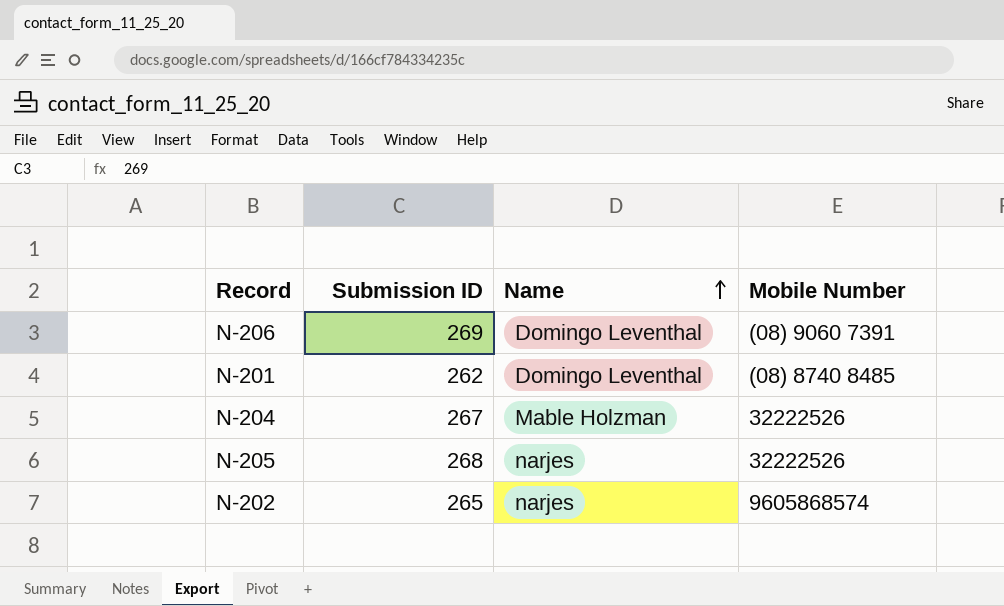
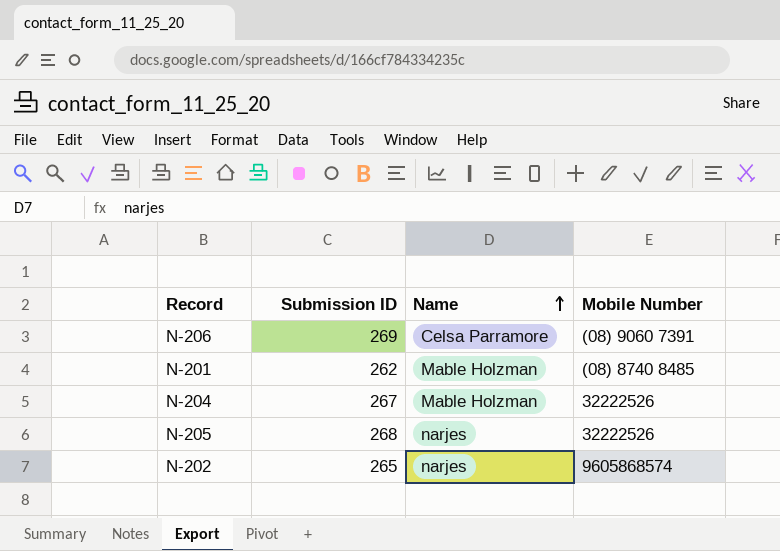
N-206 | Name: Domingo Leventhal -> Celsa Parramore
N-201 | Name: Domingo Leventhal -> Mable Holzman

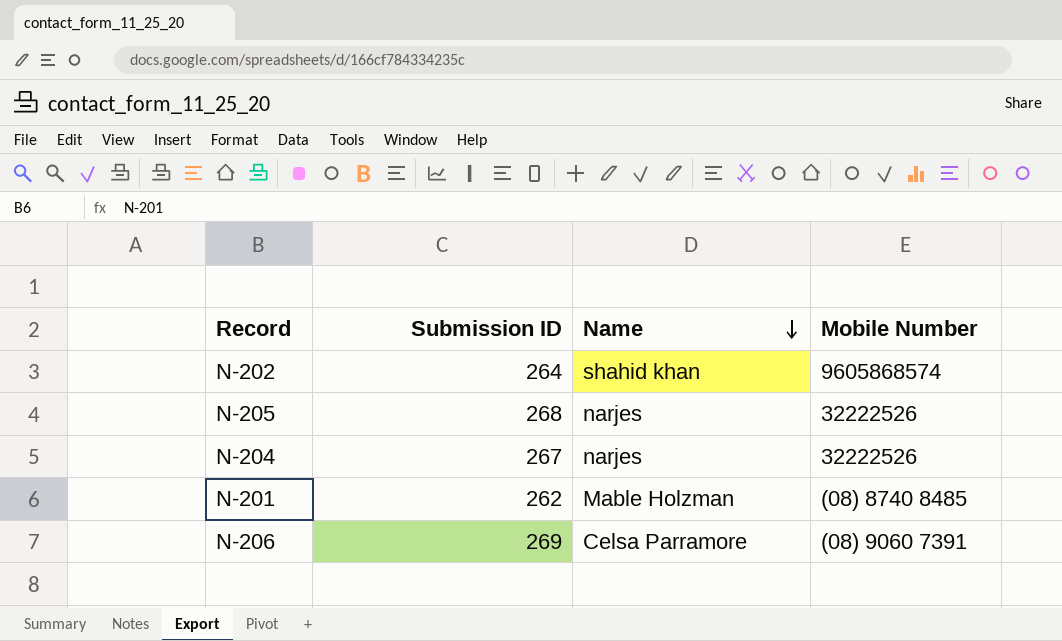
row order: Name ascending -> Name descending
N-202 | Submission ID: 265 -> 264
N-202 | Name: narjes -> shahid khan
N-204 | Name: Mable Holzman -> narjes

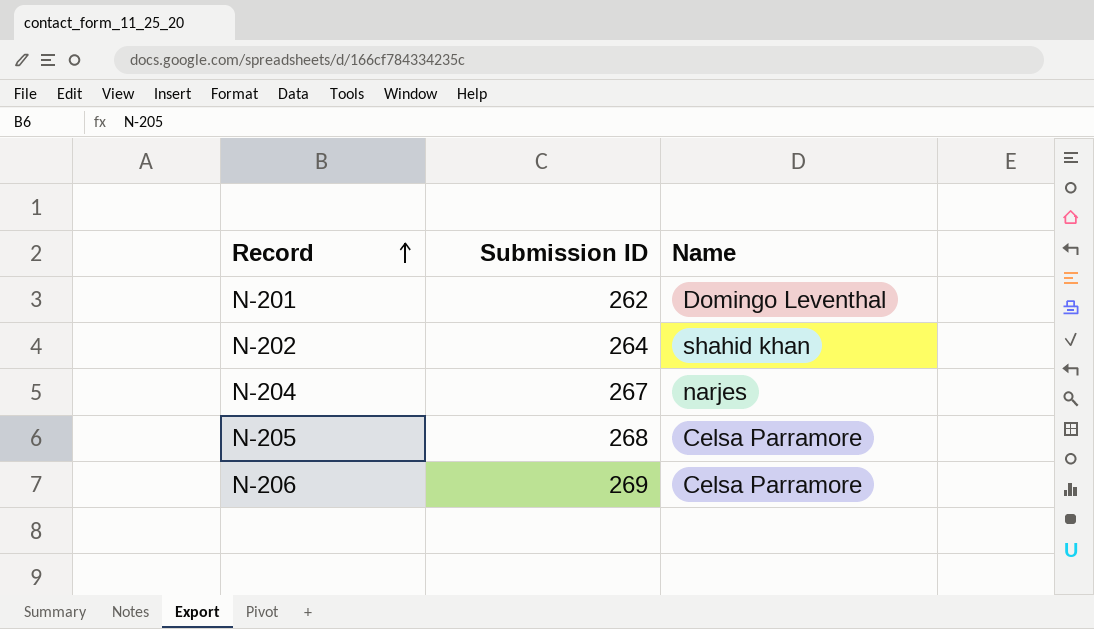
row order: Name descending -> Record ascending
column Mobile Number | position: 4 -> none
N-201 | Name: Mable Holzman -> Domingo Leventhal
N-205 | Name: narjes -> Celsa Parramore

